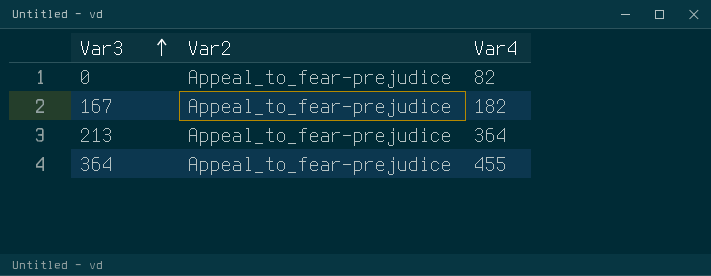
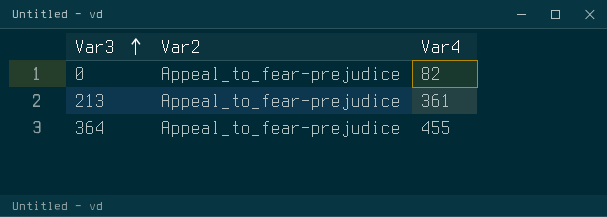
row 167: Appeal_to_fear-prejudice | 182 -> none
213 | Var4: 364 -> 361

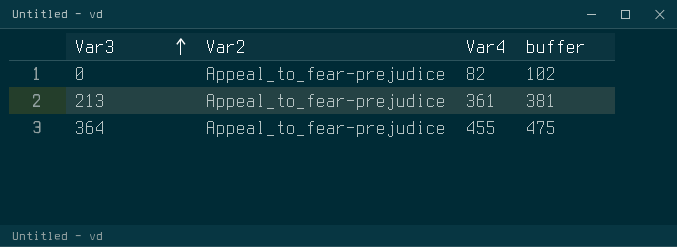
column buffer | formula: none -> [Var4] + 20

